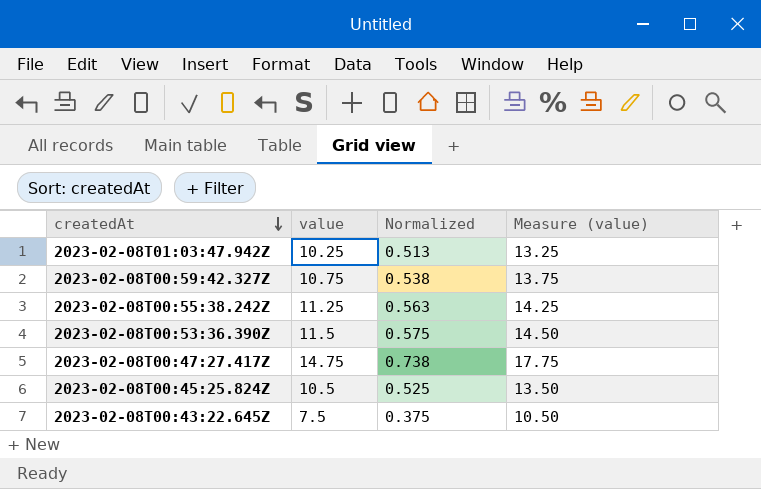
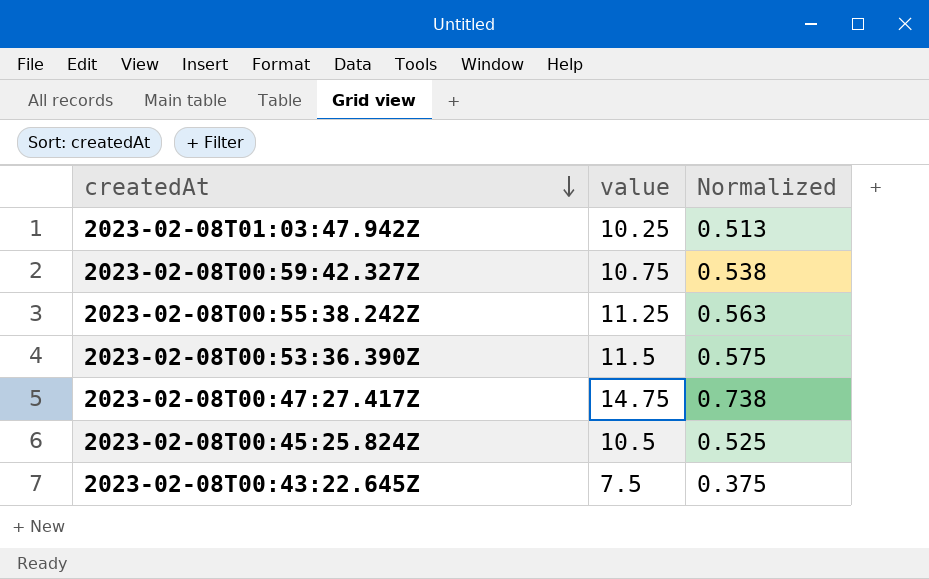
column Measure (value) | formula: [value] + 3 -> none

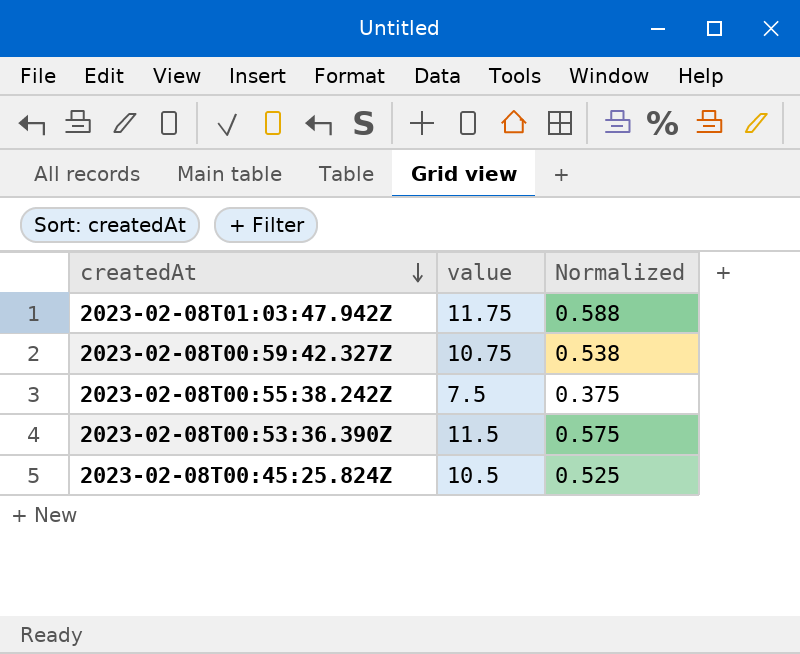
row 2023-02-08T00:47:27.417Z: 14.75 | 0.738 -> none
row 2023-02-08T00:43:22.645Z: 7.5 | 0.375 -> none
2023-02-08T01:03:47.942Z | value: 10.25 -> 11.75
2023-02-08T01:03:47.942Z | Normalized: 0.513 -> 0.588
2023-02-08T00:55:38.242Z | value: 11.25 -> 7.5
2023-02-08T00:55:38.242Z | Normalized: 0.563 -> 0.375

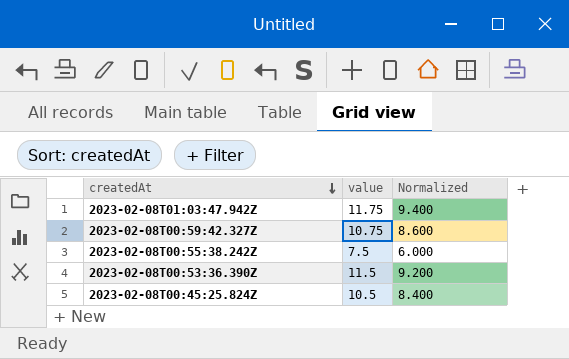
column Normalized | formula: [value] * 0.05 -> [value] * 0.8

